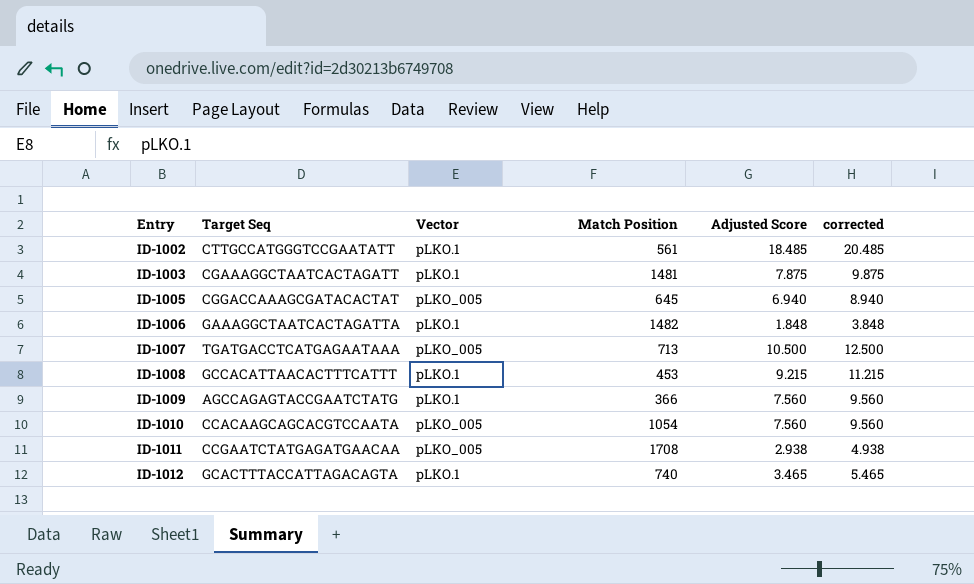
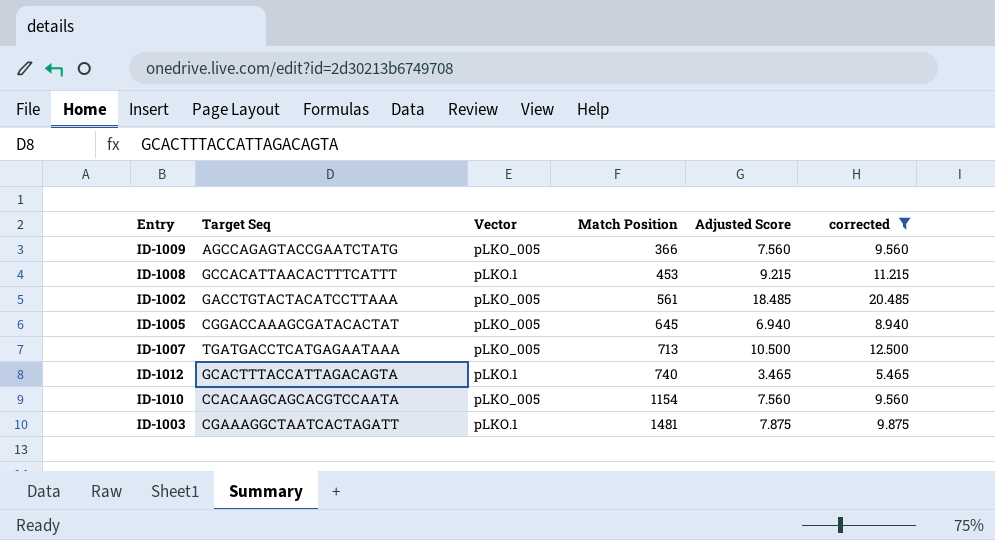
filter: none -> corrected >= 5.465
row order: Entry ascending -> Match Position ascending
ID-1009 | Vector: pLKO.1 -> pLKO_005
ID-1002 | Target Seq: CTTGCCATGGGTCCGAATATT -> GACCTGTACTACATCCTTAAA
ID-1002 | Vector: pLKO.1 -> pLKO_005
ID-1010 | Match Position: 1054 -> 1154

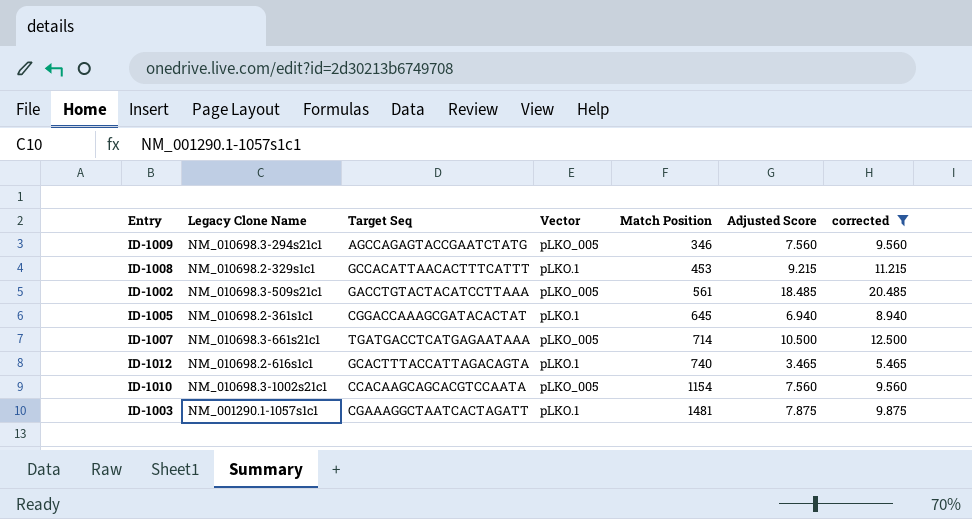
column Legacy Clone Name | position: none -> 2
ID-1009 | Match Position: 366 -> 346
ID-1005 | Vector: pLKO_005 -> pLKO.1
ID-1007 | Match Position: 713 -> 714

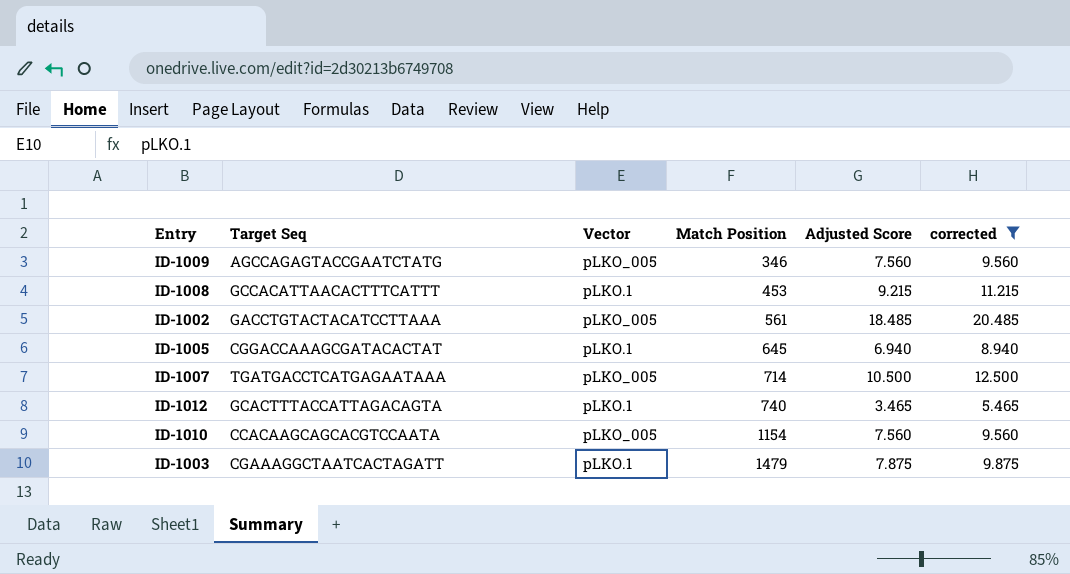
column Legacy Clone Name | position: 2 -> none
ID-1003 | Match Position: 1481 -> 1479

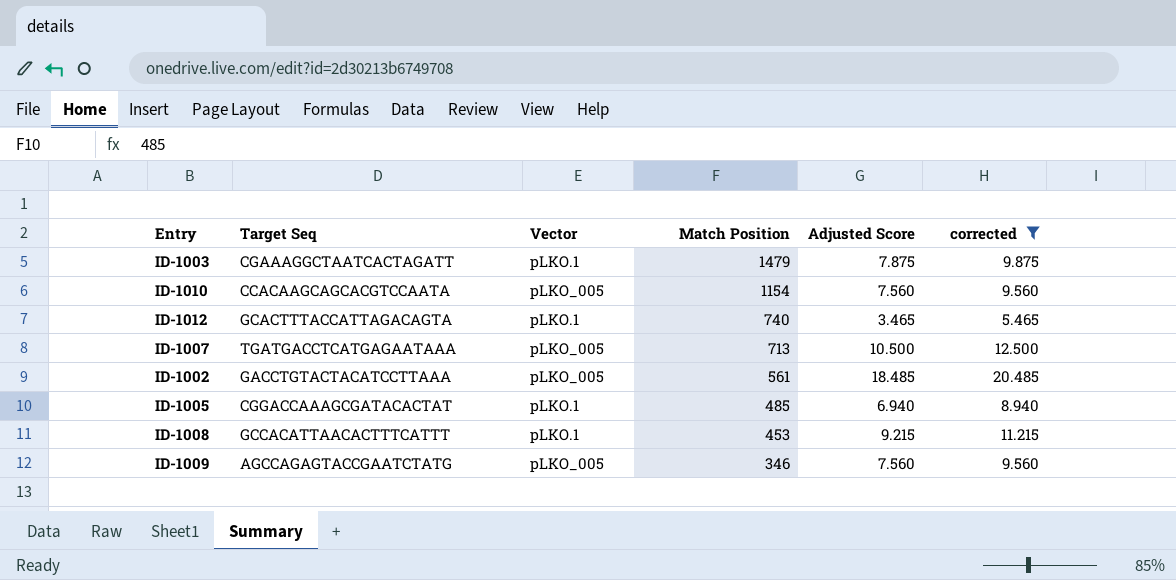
row order: Match Position ascending -> Match Position descending
ID-1007 | Match Position: 714 -> 713
ID-1005 | Match Position: 645 -> 485

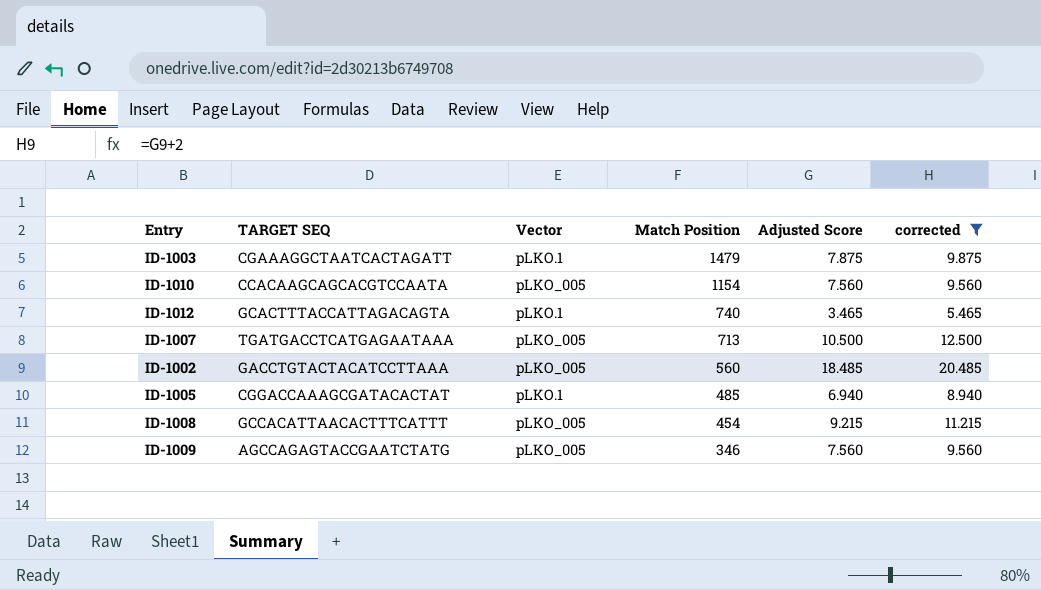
column name: Target Seq -> TARGET SEQ
ID-1002 | Match Position: 561 -> 560
ID-1008 | Vector: pLKO.1 -> pLKO_005
ID-1008 | Match Position: 453 -> 454

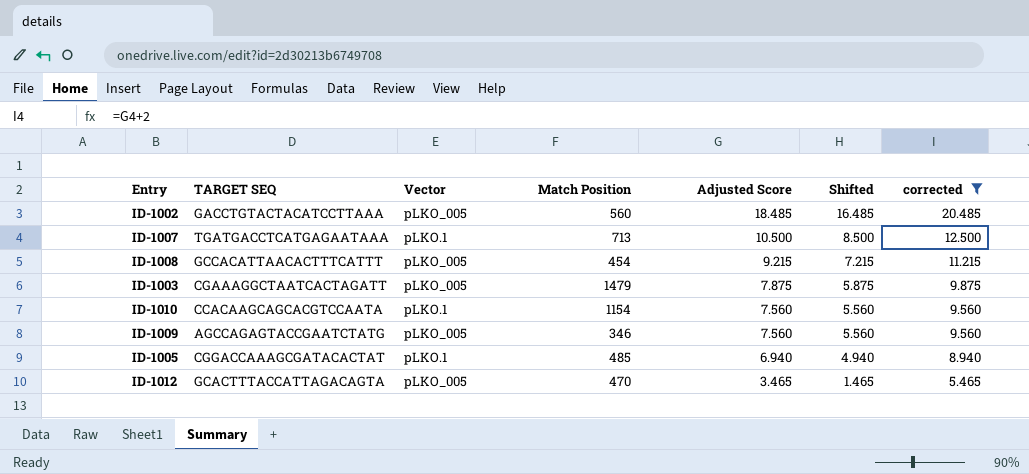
row order: Match Position descending -> Adjusted Score descending
column Shifted | formula: none -> [Adjusted Score] - 2
ID-1007 | Vector: pLKO_005 -> pLKO.1
ID-1003 | Vector: pLKO.1 -> pLKO_005
ID-1010 | Vector: pLKO_005 -> pLKO.1
ID-1012 | Vector: pLKO.1 -> pLKO_005
ID-1012 | Match Position: 740 -> 470

